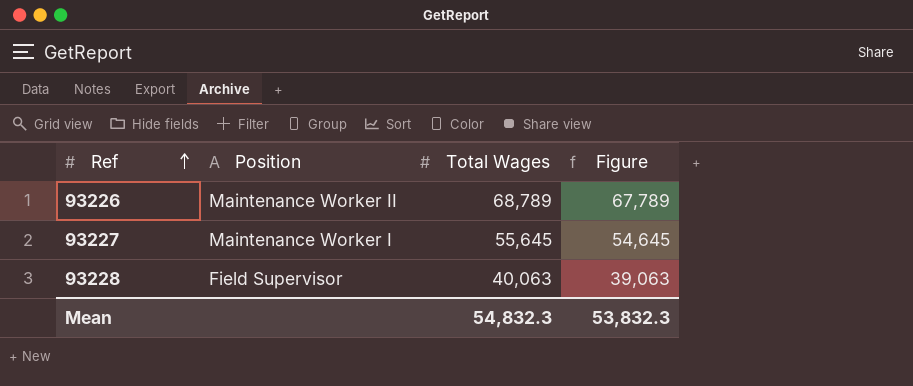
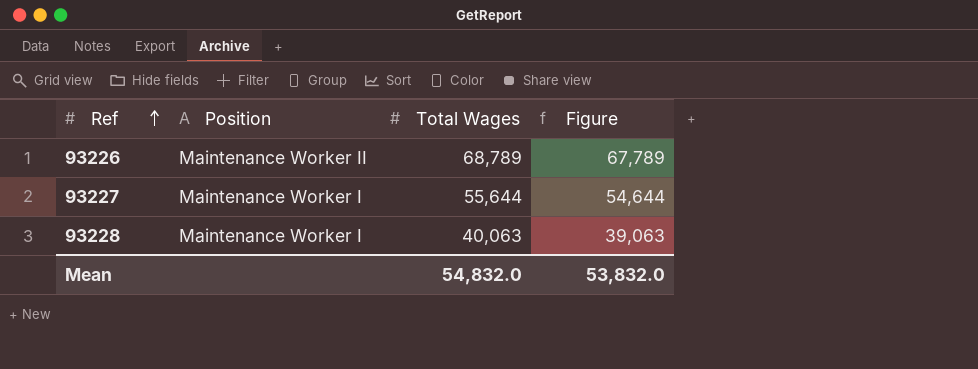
93227 | Total Wages: 55,645 -> 55,644
93227 | Figure: 54,645 -> 54,644
93228 | Position: Field Supervisor -> Maintenance Worker I
Mean | Total Wages: 54,832.3 -> 54,832.0
Mean | Figure: 53,832.3 -> 53,832.0

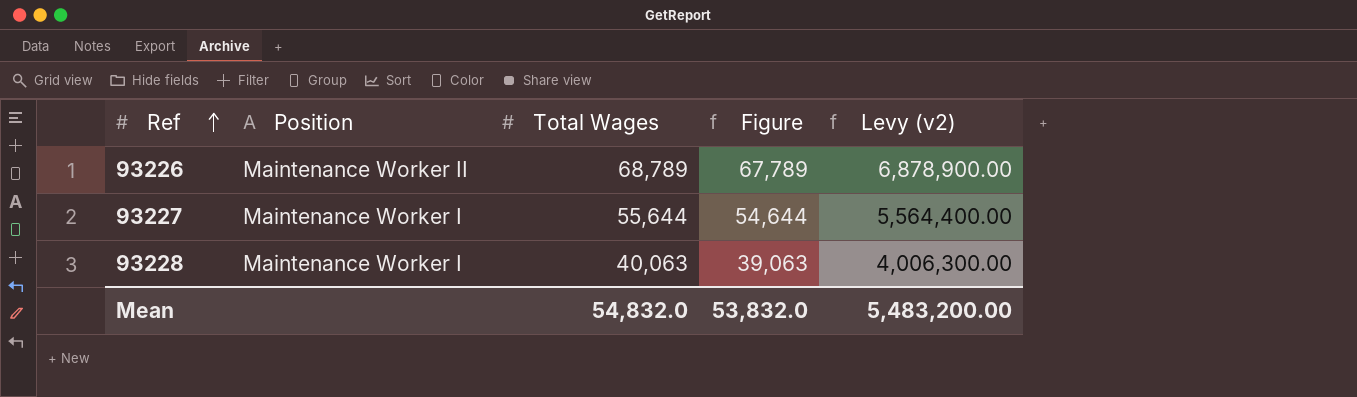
column Levy (v2) | formula: none -> [Total Wages] * 100

